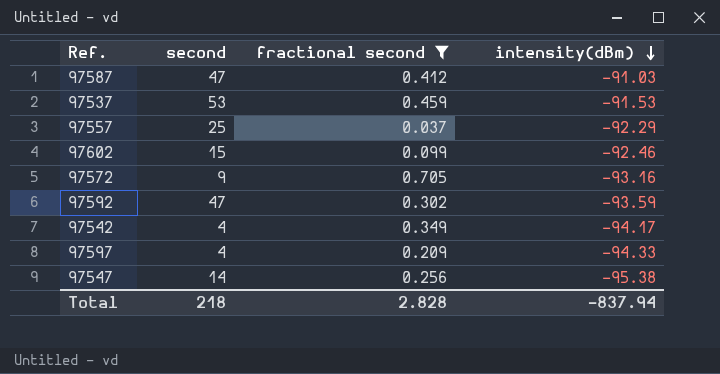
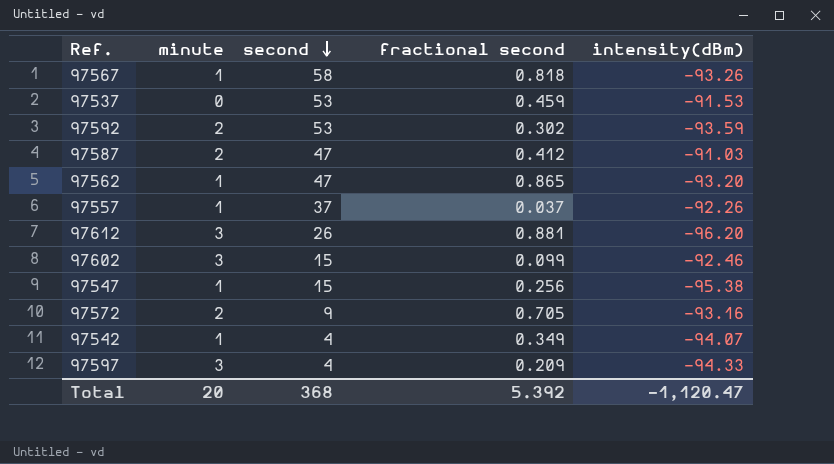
filter: fractional second <= 0.705 -> none
row order: intensity(dBm) descending -> second descending
column minute | position: none -> 2
97592 | second: 47 -> 53
97557 | second: 25 -> 37
97557 | intensity(dBm): -92.29 -> -92.26
97547 | second: 14 -> 15
97542 | intensity(dBm): -94.17 -> -94.07
Total | second: 218 -> 368
Total | fractional second: 2.828 -> 5.392
Total | intensity(dBm): -837.94 -> -1,120.47

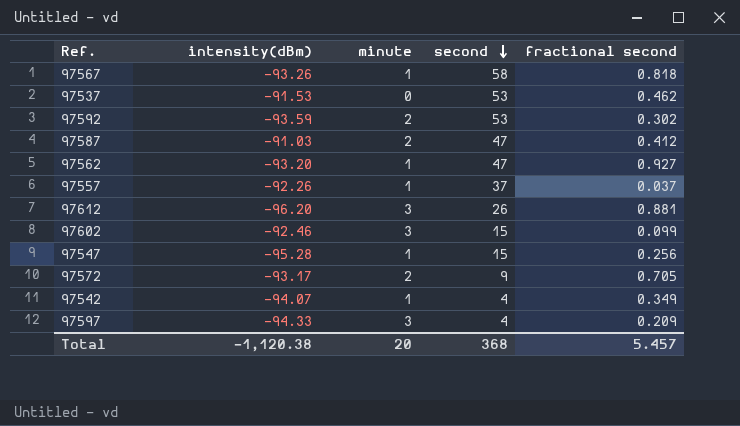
column intensity(dBm) | position: 5 -> 2
97537 | fractional second: 0.459 -> 0.462
97562 | fractional second: 0.865 -> 0.927
97547 | intensity(dBm): -95.38 -> -95.28
97572 | intensity(dBm): -93.16 -> -93.17
Total | intensity(dBm): -1,120.47 -> -1,120.38
Total | fractional second: 5.392 -> 5.457

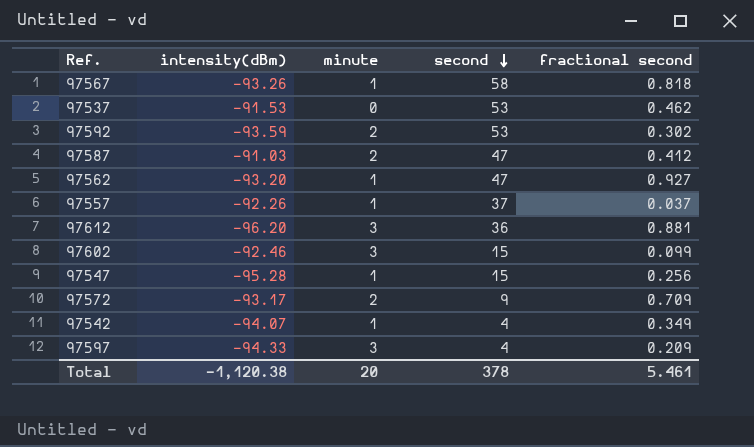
97612 | second: 26 -> 36
97572 | fractional second: 0.705 -> 0.709
Total | second: 368 -> 378
Total | fractional second: 5.457 -> 5.461

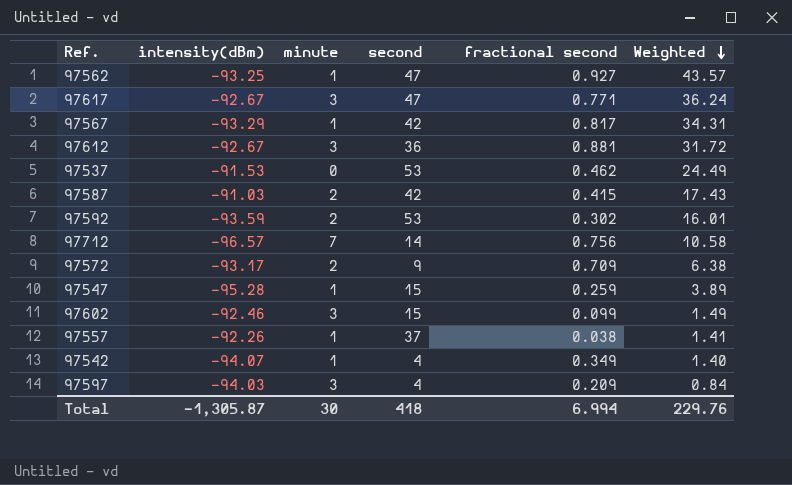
row order: second descending -> Weighted descending
column Weighted | formula: none -> [second] * [fractional second]
97562 | intensity(dBm): -93.20 -> -93.25
row 97617: none -> -92.67 | 3 | 47 | 0.771 | 36.24
97567 | intensity(dBm): -93.26 -> -93.29
97567 | second: 58 -> 42
97567 | fractional second: 0.818 -> 0.817
97612 | intensity(dBm): -96.20 -> -92.67
97587 | second: 47 -> 42
97587 | fractional second: 0.412 -> 0.415
row 97712: none -> -96.57 | 7 | 14 | 0.756 | 10.58
97547 | fractional second: 0.256 -> 0.259
97557 | fractional second: 0.037 -> 0.038
97597 | intensity(dBm): -94.33 -> -94.03
Total | intensity(dBm): -1,120.38 -> -1,305.87
Total | minute: 20 -> 30
Total | second: 378 -> 418
Total | fractional second: 5.461 -> 6.994

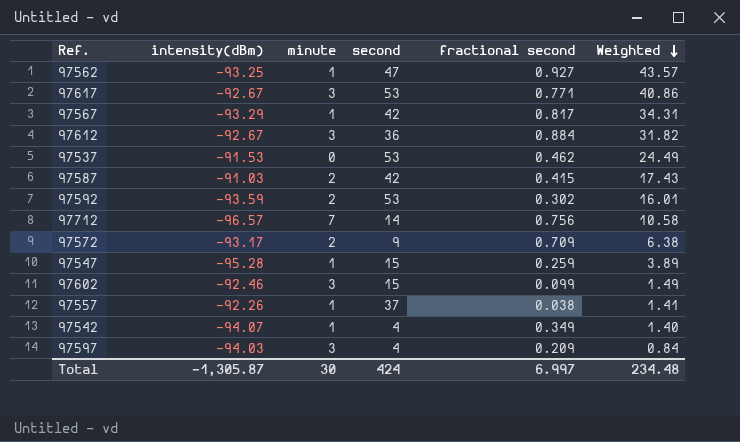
97617 | second: 47 -> 53
97617 | Weighted: 36.24 -> 40.86
97612 | fractional second: 0.881 -> 0.884
97612 | Weighted: 31.72 -> 31.82
Total | second: 418 -> 424
Total | fractional second: 6.994 -> 6.997
Total | Weighted: 229.76 -> 234.48

